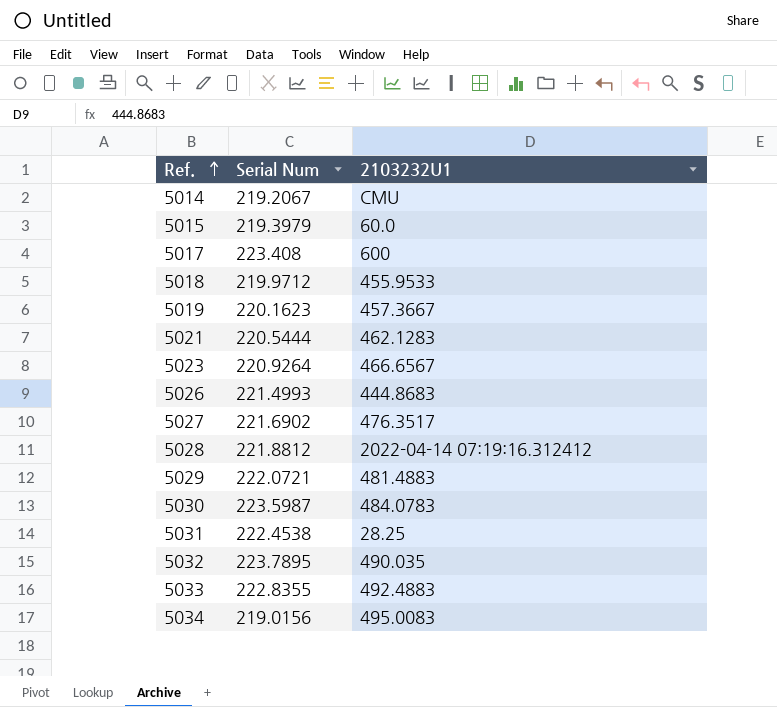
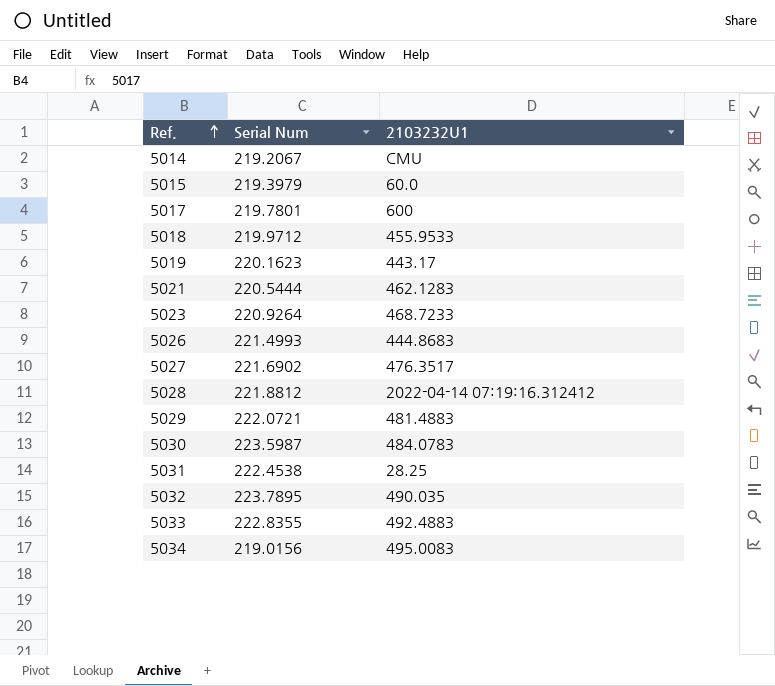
5017 | Serial Num: 223.408 -> 219.7801
5019 | 2103232U1: 457.3667 -> 443.17
5023 | 2103232U1: 466.6567 -> 468.7233

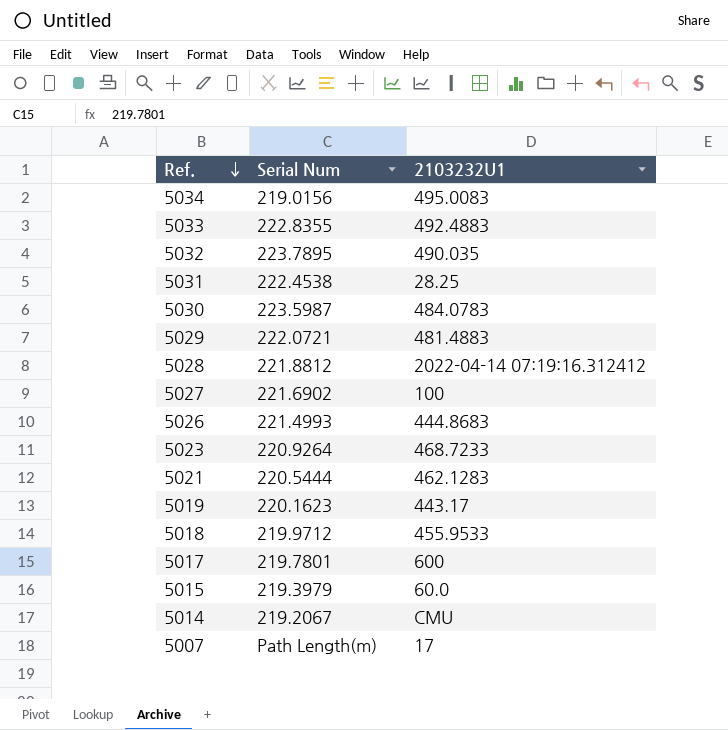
row order: Ref. ascending -> Ref. descending
5027 | 2103232U1: 476.3517 -> 100
row 5007: none -> Path Length(m) | 17

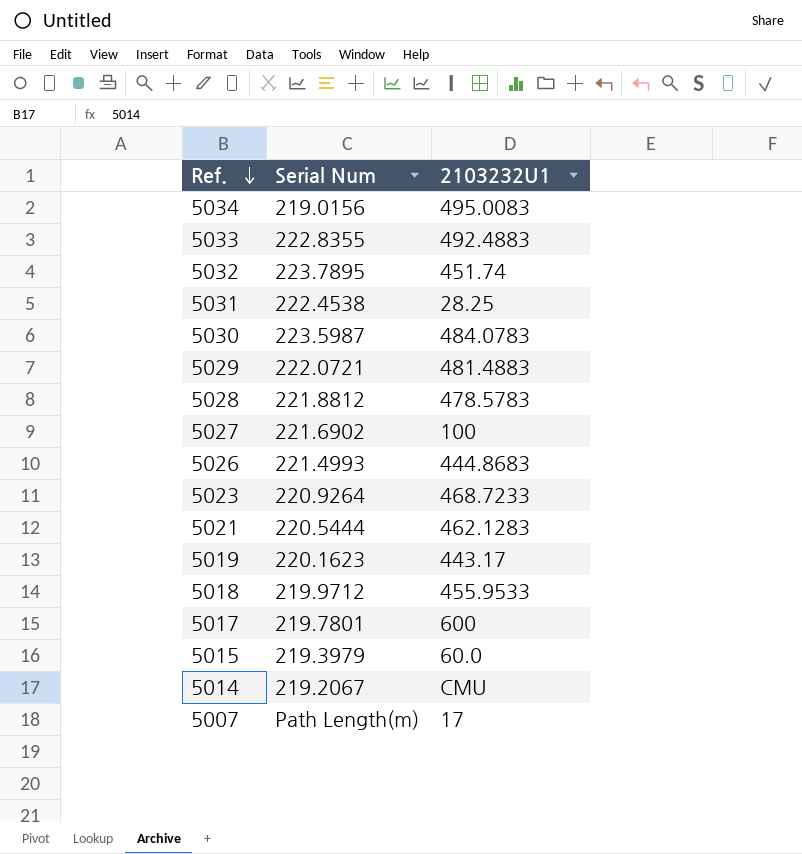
5032 | 2103232U1: 490.035 -> 451.74
5028 | 2103232U1: 2022-04-14 07:19:16.312412 -> 478.5783

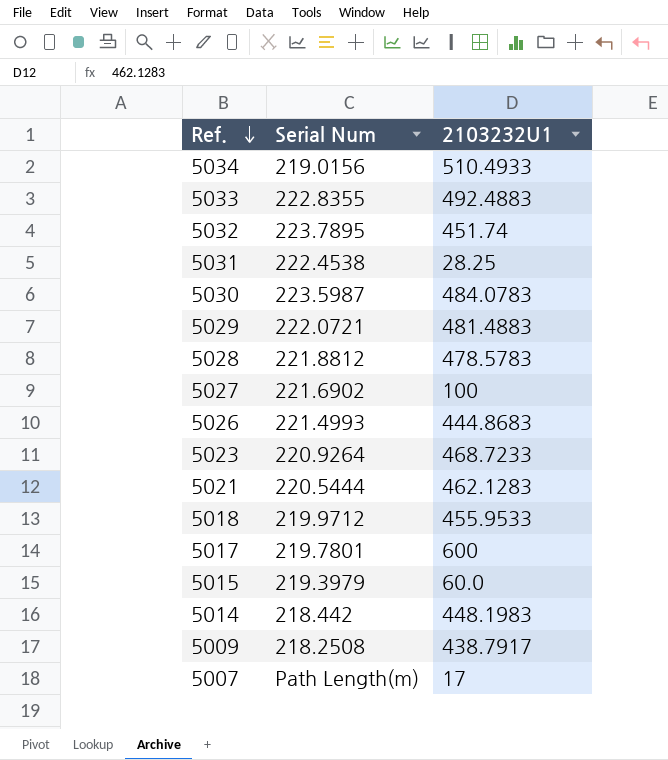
row 5019: 220.1623 | 443.17 -> none
5034 | 2103232U1: 495.0083 -> 510.4933
5014 | Serial Num: 219.2067 -> 218.442
5014 | 2103232U1: CMU -> 448.1983
row 5009: none -> 218.2508 | 438.7917

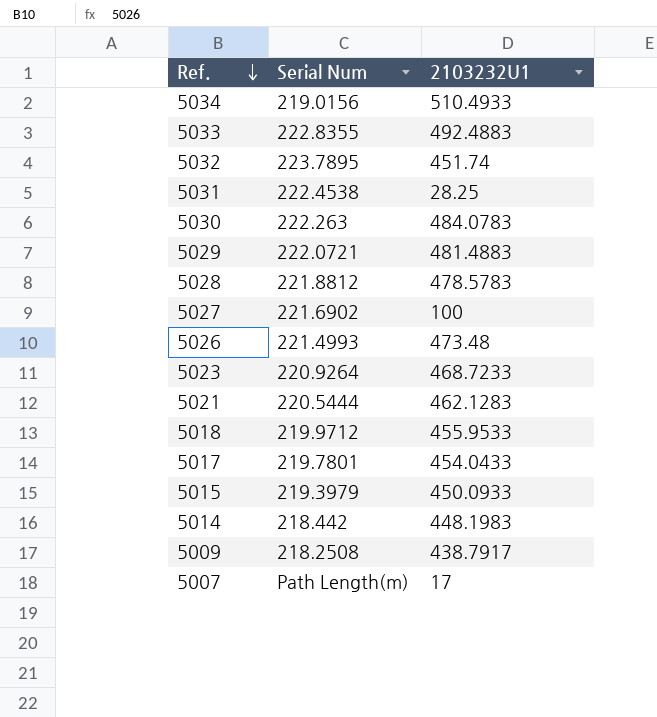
5030 | Serial Num: 223.5987 -> 222.263
5026 | 2103232U1: 444.8683 -> 473.48
5017 | 2103232U1: 600 -> 454.0433
5015 | 2103232U1: 60.0 -> 450.0933

